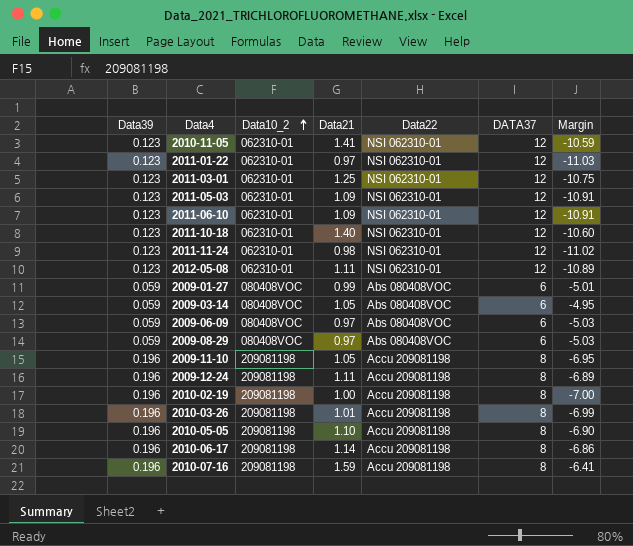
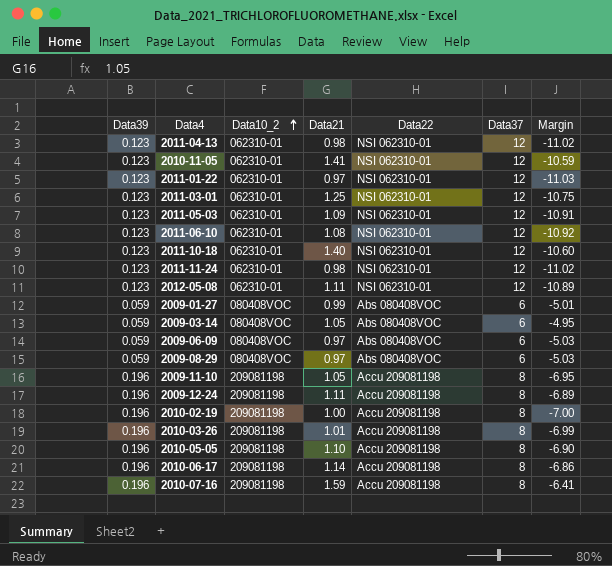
column name: DATA37 -> Data37
row 2011-04-13: none -> 0.123 | 062310-01 | 0.98 | NSI 062310-01 | 12 | -11.02
2011-06-10 | Data21: 1.09 -> 1.08
2011-06-10 | Margin: -10.91 -> -10.92

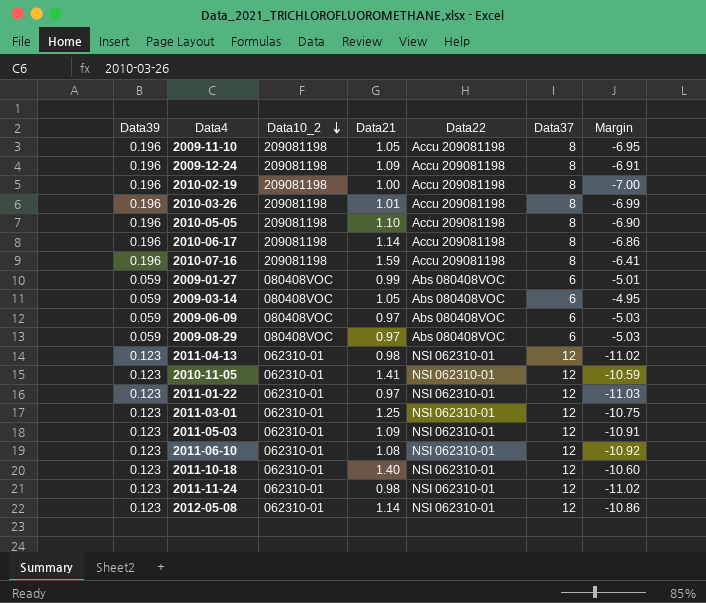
row order: Data10_2 ascending -> Data10_2 descending
2009-12-24 | Data21: 1.11 -> 1.09
2009-12-24 | Margin: -6.89 -> -6.91
2012-05-08 | Data21: 1.11 -> 1.14
2012-05-08 | Margin: -10.89 -> -10.86

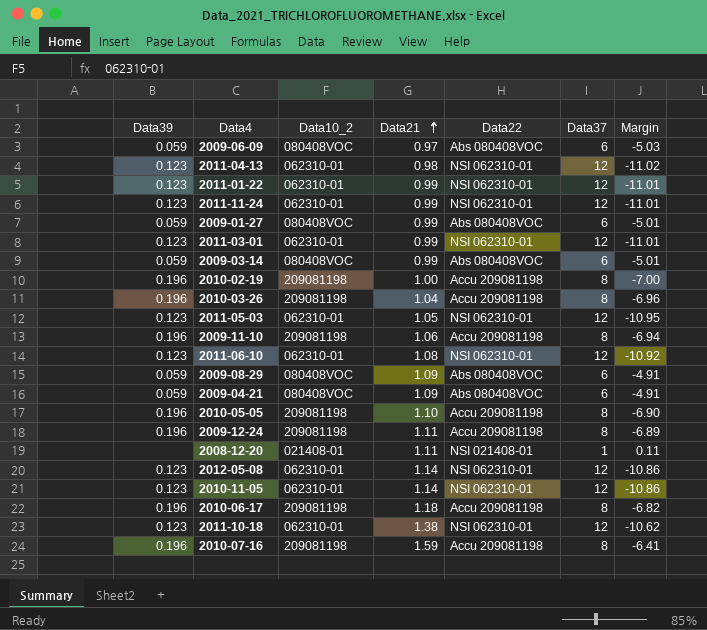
row order: Data10_2 descending -> Data21 ascending
2011-01-22 | Data21: 0.97 -> 0.99
2011-01-22 | Margin: -11.03 -> -11.01
2011-11-24 | Data21: 0.98 -> 0.99
2011-11-24 | Margin: -11.02 -> -11.01
2011-03-01 | Data21: 1.25 -> 0.99
2011-03-01 | Margin: -10.75 -> -11.01
2009-03-14 | Data21: 1.05 -> 0.99
2009-03-14 | Margin: -4.95 -> -5.01
2010-03-26 | Data21: 1.01 -> 1.04
2010-03-26 | Margin: -6.99 -> -6.96
2011-05-03 | Data21: 1.09 -> 1.05
2011-05-03 | Margin: -10.91 -> -10.95
2009-11-10 | Data21: 1.05 -> 1.06
2009-11-10 | Margin: -6.95 -> -6.94
2009-08-29 | Data21: 0.97 -> 1.09
2009-08-29 | Margin: -5.03 -> -4.91
row 2009-04-21: none -> 0.059 | 080408VOC | 1.09 | Abs 080408VOC | 6 | -4.91
2009-12-24 | Data21: 1.09 -> 1.11
2009-12-24 | Margin: -6.91 -> -6.89
row 2008-12-20: none -> none | 021408-01 | 1.11 | NSI 021408-01 | 1 | 0.11
2010-11-05 | Data21: 1.41 -> 1.14
2010-11-05 | Margin: -10.59 -> -10.86
2010-06-17 | Data21: 1.14 -> 1.18
2010-06-17 | Margin: -6.86 -> -6.82
2011-10-18 | Data21: 1.40 -> 1.38
2011-10-18 | Margin: -10.60 -> -10.62

